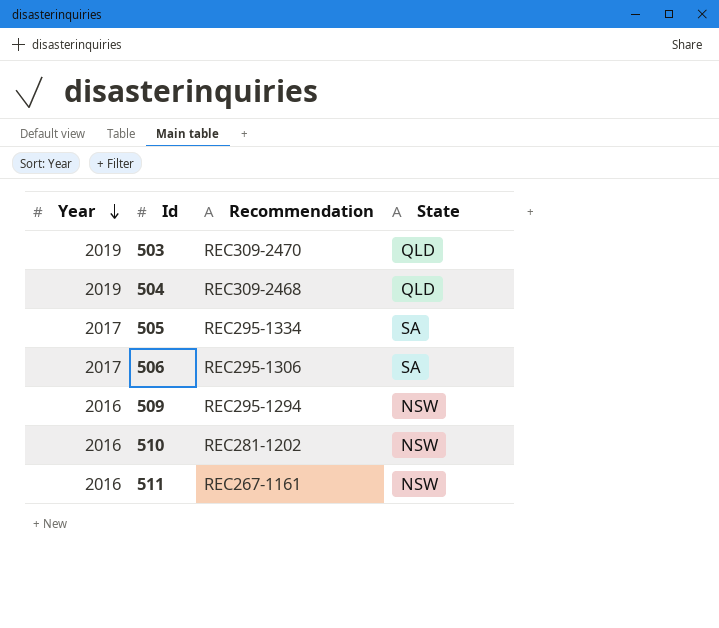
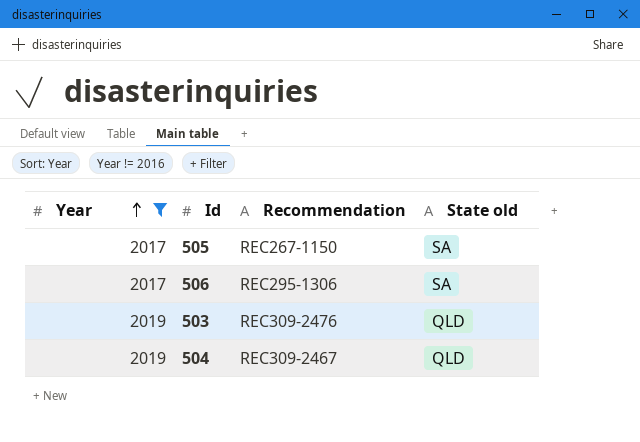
filter: none -> Year != 2016
row order: Year descending -> Year ascending
column name: State -> State old
505 | Recommendation: REC295-1334 -> REC267-1150
503 | Recommendation: REC309-2470 -> REC309-2476
504 | Recommendation: REC309-2468 -> REC309-2467

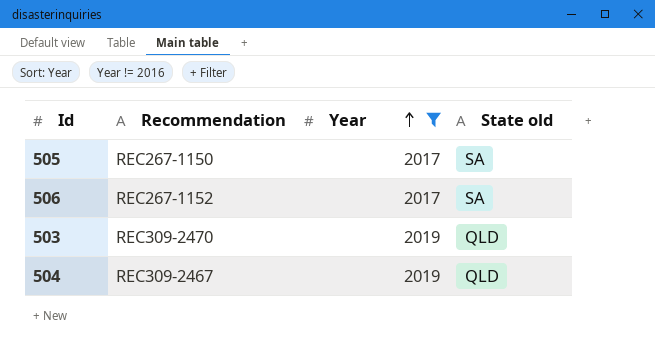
column Year | position: 1 -> 3
506 | Recommendation: REC295-1306 -> REC267-1152
503 | Recommendation: REC309-2476 -> REC309-2470

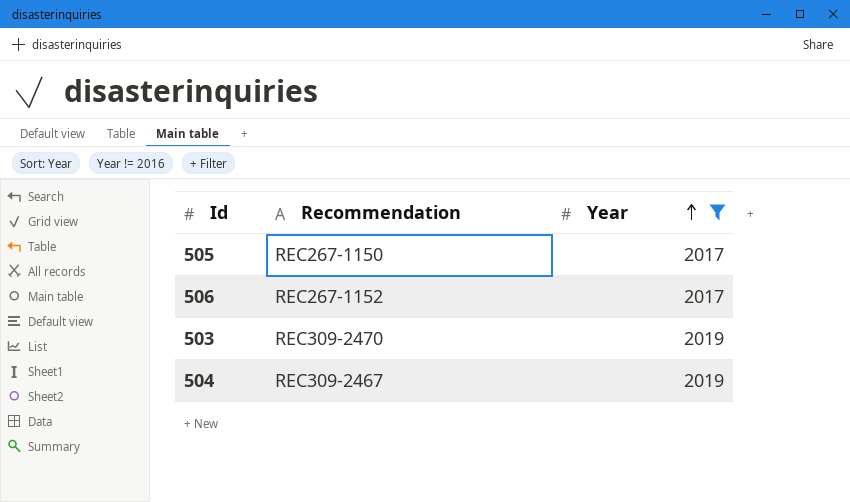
column State old | position: 4 -> none

